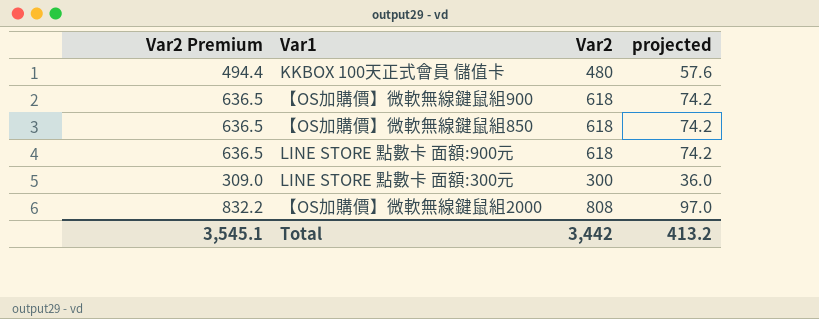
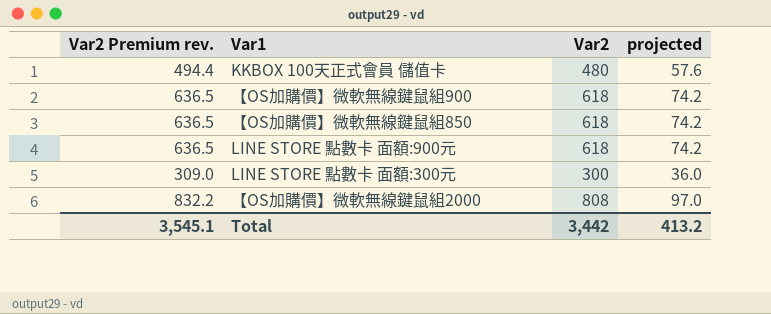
column name: Var2 Premium -> Var2 Premium rev.

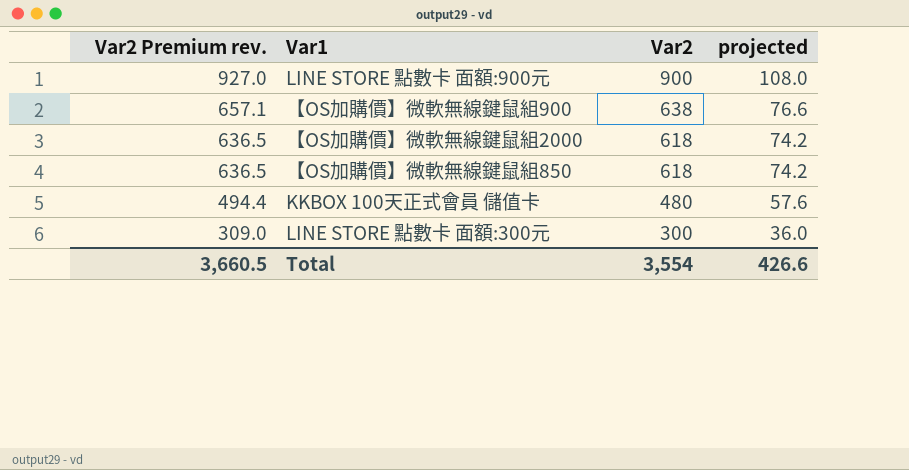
row order: none -> Var2 Premium rev. descending
LINE STORE 點數卡 面額:900元 | Var2 Premium rev.: 636.5 -> 927.0
LINE STORE 點數卡 面額:900元 | Var2: 618 -> 900
LINE STORE 點數卡 面額:900元 | projected: 74.2 -> 108.0
【OS加購價】微軟無線鍵鼠組900 | Var2 Premium rev.: 636.5 -> 657.1
【OS加購價】微軟無線鍵鼠組900 | Var2: 618 -> 638
【OS加購價】微軟無線鍵鼠組900 | projected: 74.2 -> 76.6
【OS加購價】微軟無線鍵鼠組2000 | Var2 Premium rev.: 832.2 -> 636.5
【OS加購價】微軟無線鍵鼠組2000 | Var2: 808 -> 618
【OS加購價】微軟無線鍵鼠組2000 | projected: 97.0 -> 74.2
Total | Var2 Premium rev.: 3,545.1 -> 3,660.5
Total | Var2: 3,442 -> 3,554
Total | projected: 413.2 -> 426.6

